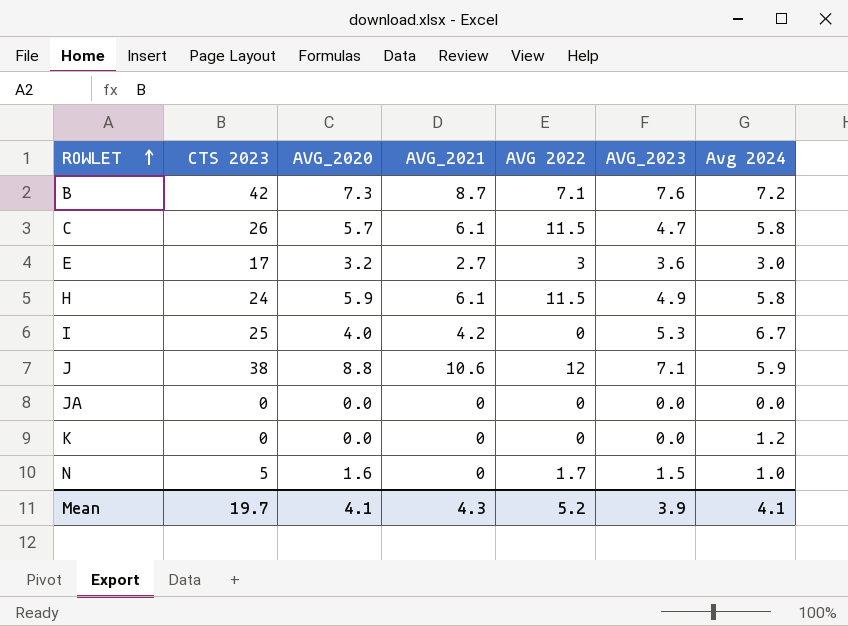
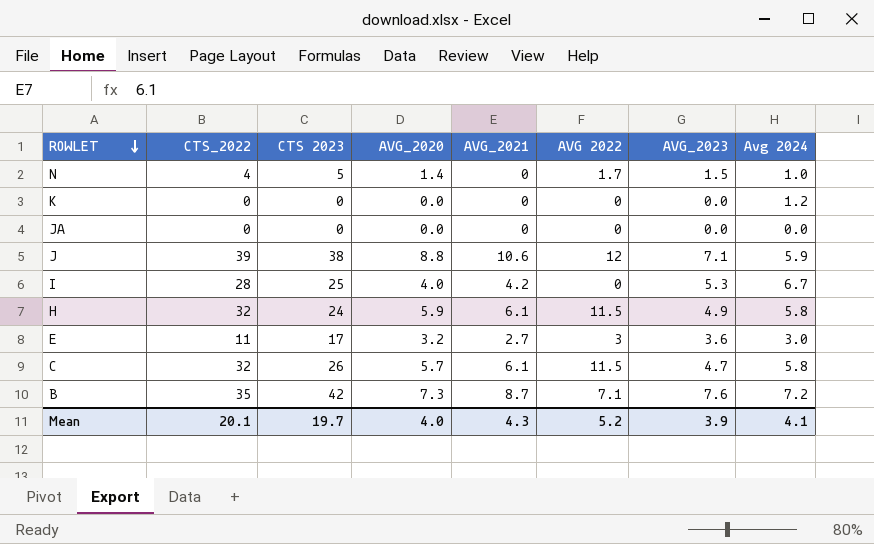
row order: ROWLET ascending -> ROWLET descending
column CTS_2022 | position: none -> 2
N | AVG_2020: 1.6 -> 1.4
Mean | AVG_2020: 4.1 -> 4.0

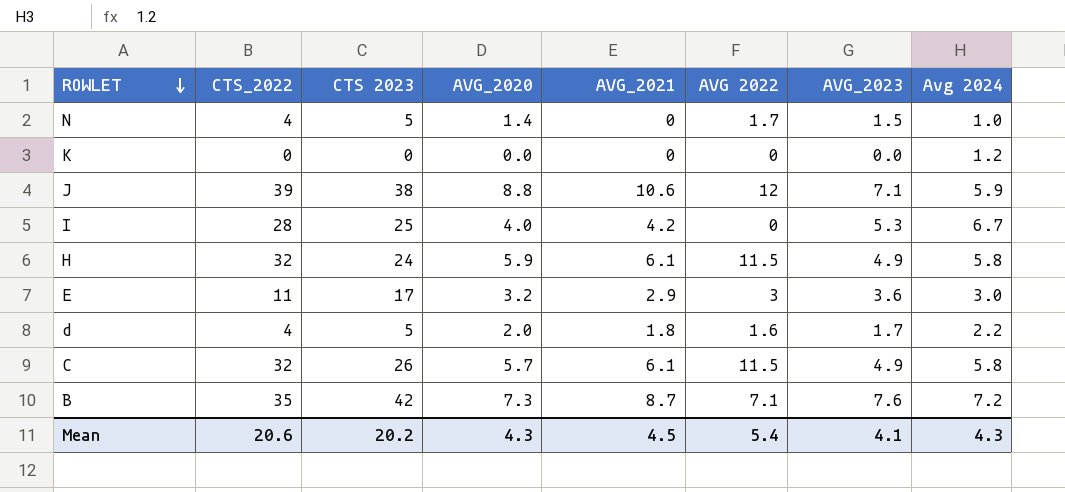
row JA: 0 | 0 | 0.0 | 0 | 0 | 0.0 | 0.0 -> none
E | AVG_2021: 2.7 -> 2.9
row d: none -> 4 | 5 | 2.0 | 1.8 | 1.6 | 1.7 | 2.2
C | AVG_2023: 4.7 -> 4.9
Mean | CTS_2022: 20.1 -> 20.6
Mean | CTS 2023: 19.7 -> 20.2
Mean | AVG_2020: 4.0 -> 4.3
Mean | AVG_2021: 4.3 -> 4.5
Mean | AVG 2022: 5.2 -> 5.4
Mean | AVG_2023: 3.9 -> 4.1
Mean | Avg 2024: 4.1 -> 4.3

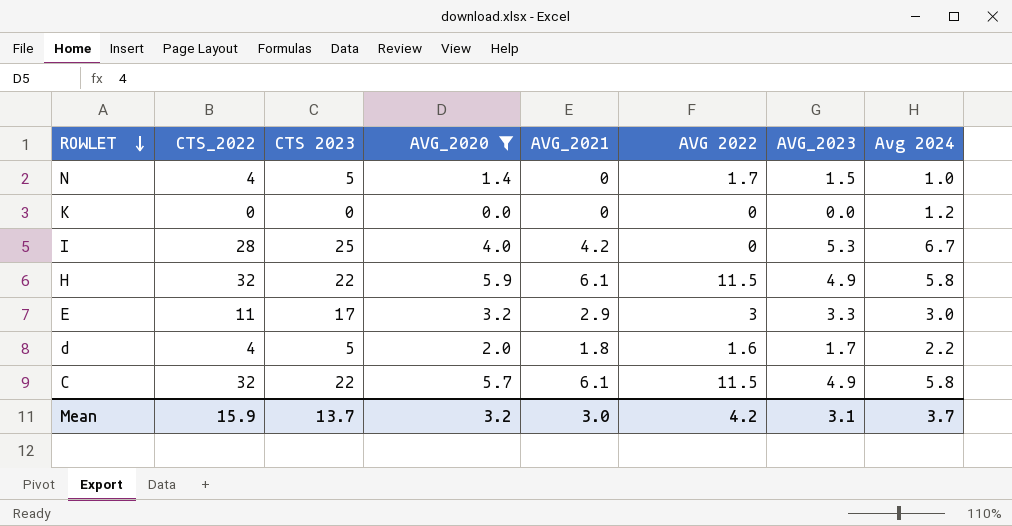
filter: none -> AVG_2020 <= 5.9
H | CTS 2023: 24 -> 22
E | AVG_2023: 3.6 -> 3.3
C | CTS 2023: 26 -> 22
Mean | CTS_2022: 20.6 -> 15.9
Mean | CTS 2023: 20.2 -> 13.7
Mean | AVG_2020: 4.3 -> 3.2
Mean | AVG_2021: 4.5 -> 3.0
Mean | AVG 2022: 5.4 -> 4.2
Mean | AVG_2023: 4.1 -> 3.1
Mean | Avg 2024: 4.3 -> 3.7

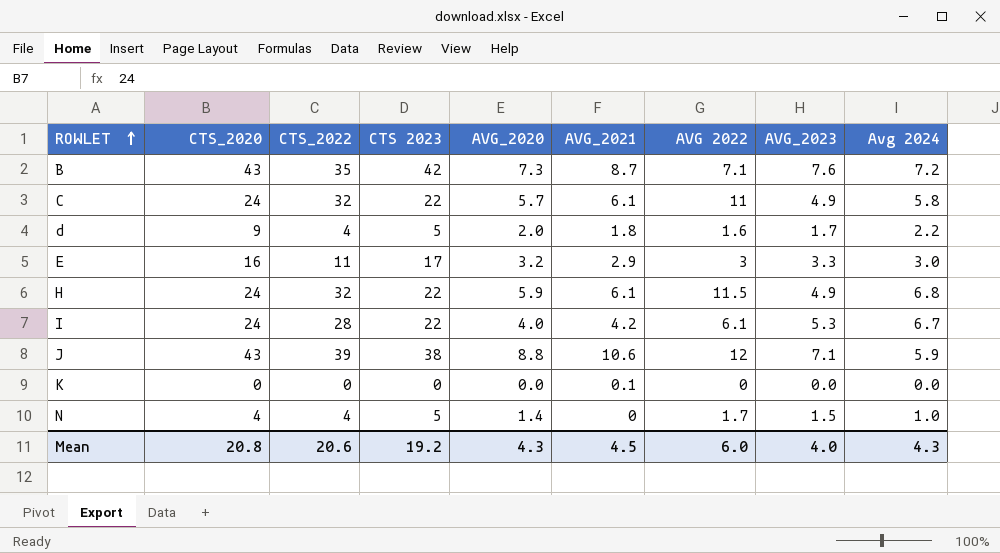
filter: AVG_2020 <= 5.9 -> none
row order: ROWLET descending -> ROWLET ascending
column CTS_2020 | position: none -> 2
C | AVG 2022: 11.5 -> 11
H | Avg 2024: 5.8 -> 6.8
I | CTS 2023: 25 -> 22
I | AVG 2022: 0 -> 6.1
K | AVG_2021: 0 -> 0.1
K | Avg 2024: 1.2 -> 0.0
Mean | CTS_2022: 15.9 -> 20.6
Mean | CTS 2023: 13.7 -> 19.2
Mean | AVG_2020: 3.2 -> 4.3
Mean | AVG_2021: 3.0 -> 4.5
Mean | AVG 2022: 4.2 -> 6.0
Mean | AVG_2023: 3.1 -> 4.0
Mean | Avg 2024: 3.7 -> 4.3

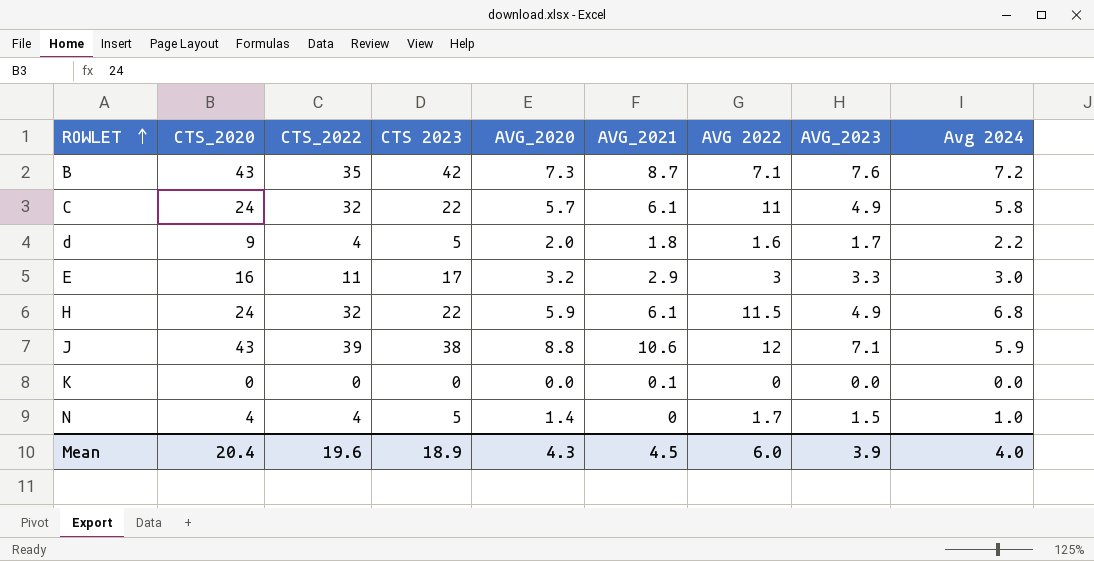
row I: 24 | 28 | 22 | 4.0 | 4.2 | 6.1 | 5.3 | 6.7 -> none
Mean | CTS_2020: 20.8 -> 20.4
Mean | CTS_2022: 20.6 -> 19.6
Mean | CTS 2023: 19.2 -> 18.9
Mean | AVG_2023: 4.0 -> 3.9
Mean | Avg 2024: 4.3 -> 4.0

